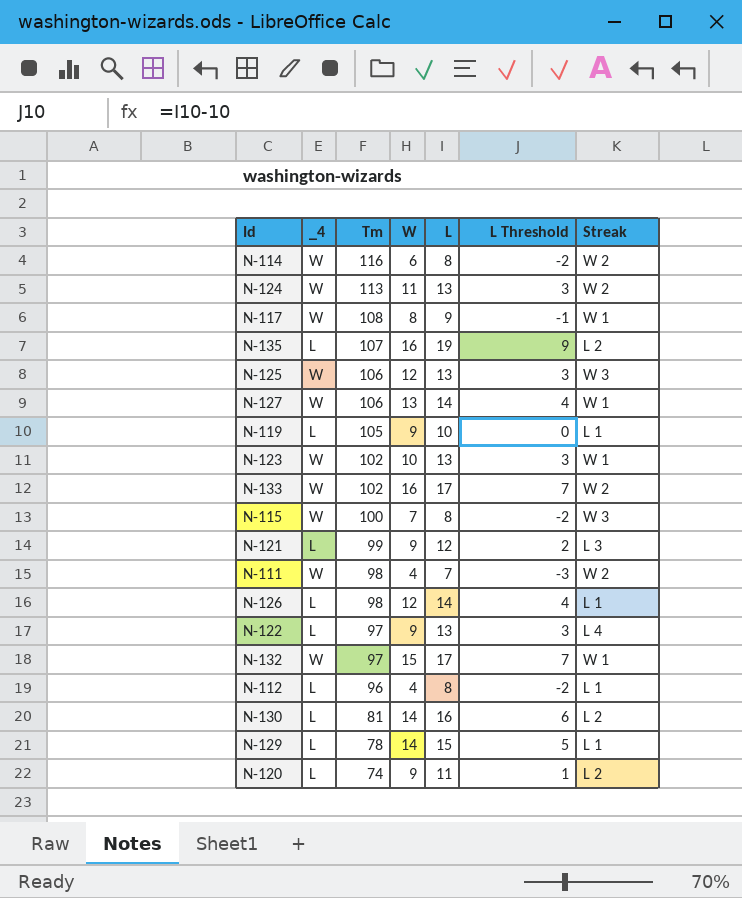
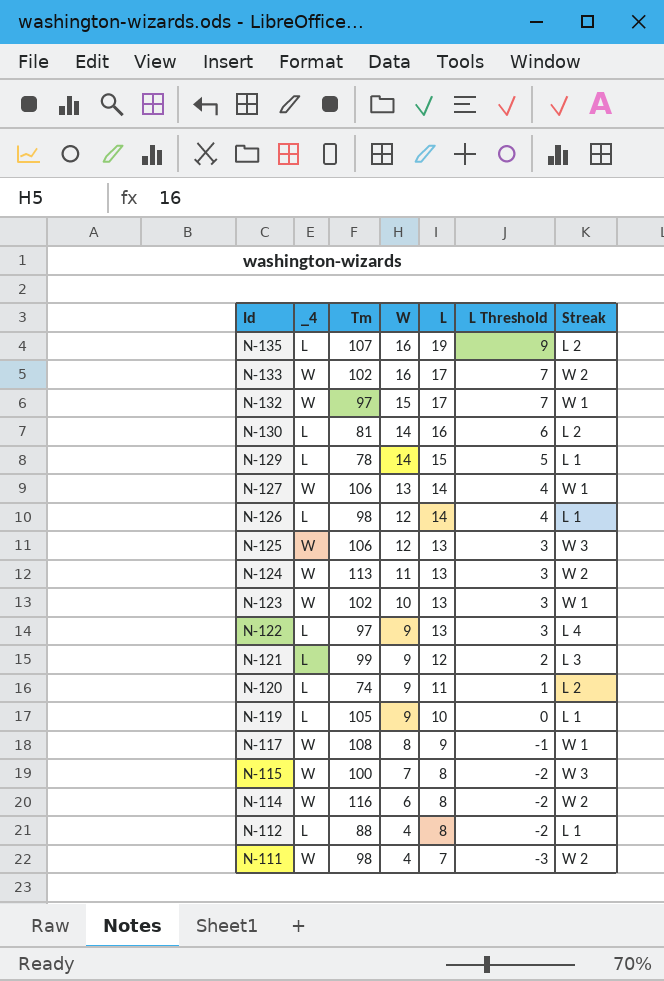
row order: Tm descending -> Id descending
N-112 | Tm: 96 -> 88

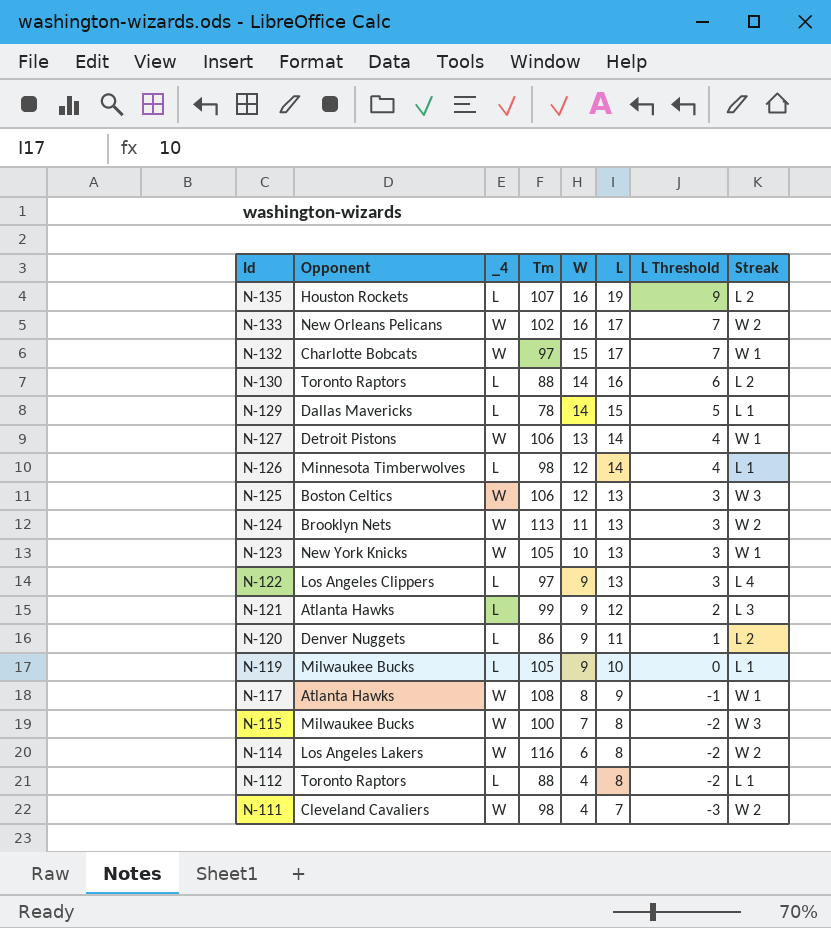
column Opponent | position: none -> 2
N-130 | Tm: 81 -> 88
N-123 | Tm: 102 -> 105
N-120 | Tm: 74 -> 86

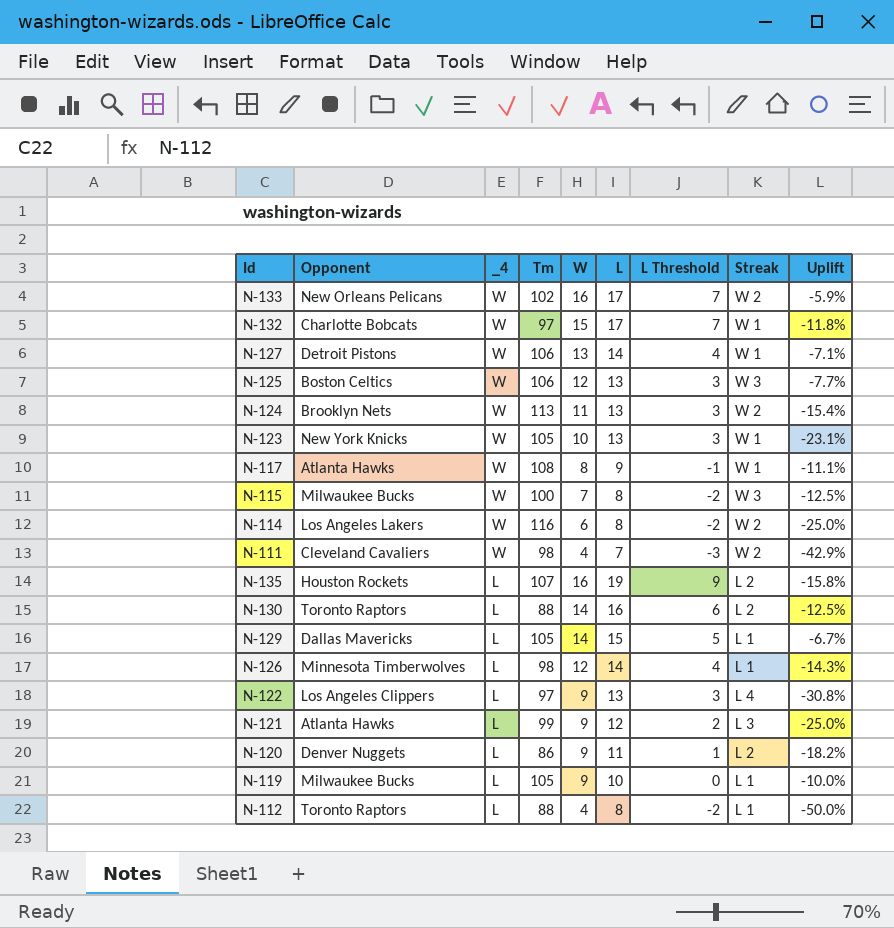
row order: Id descending -> _4 descending
column Uplift | formula: none -> ([W] - [L]) / [L]
N-129 | Tm: 78 -> 105

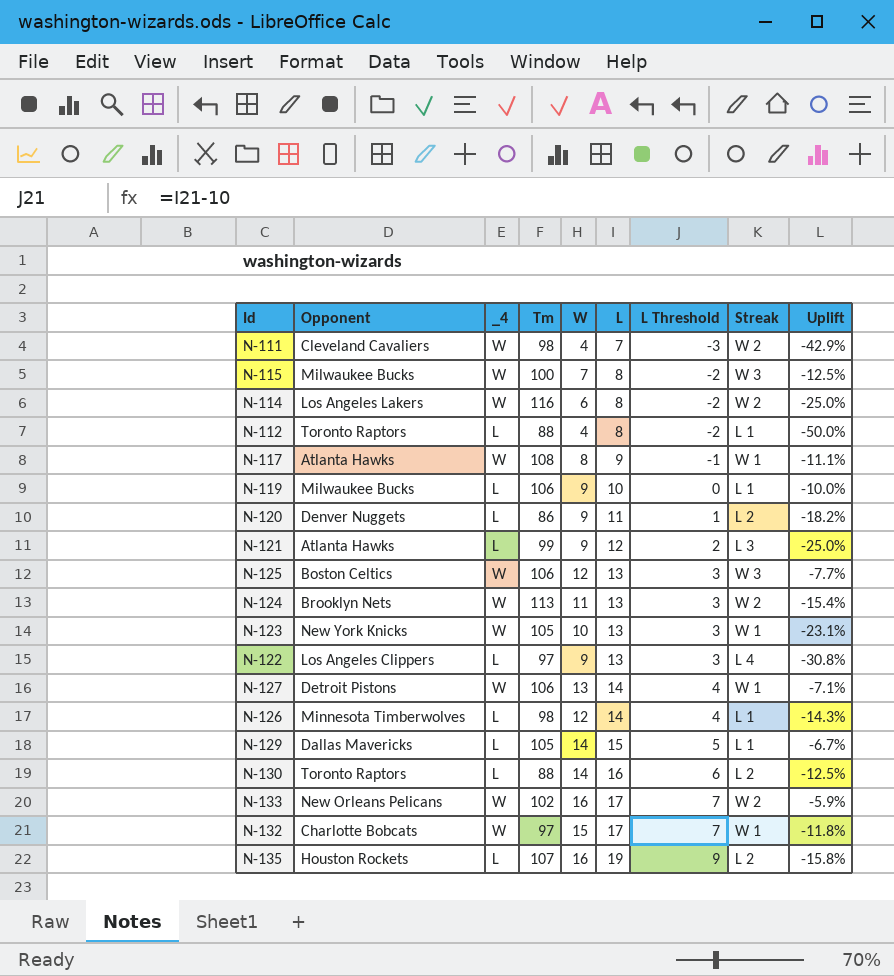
row order: _4 descending -> L ascending
N-119 | Tm: 105 -> 106

